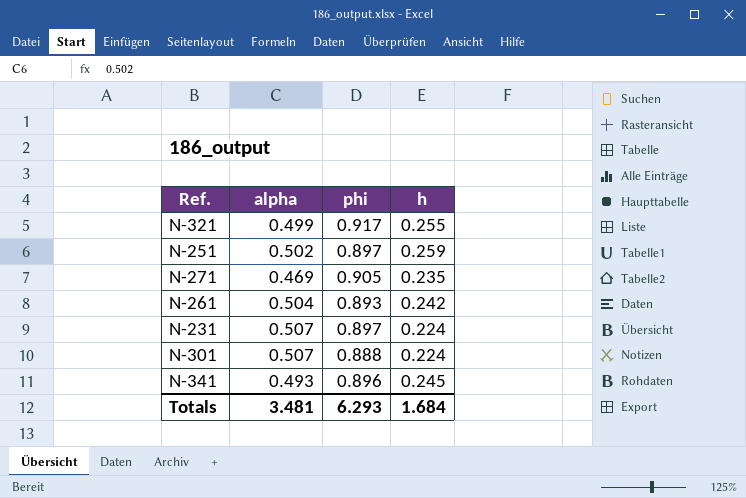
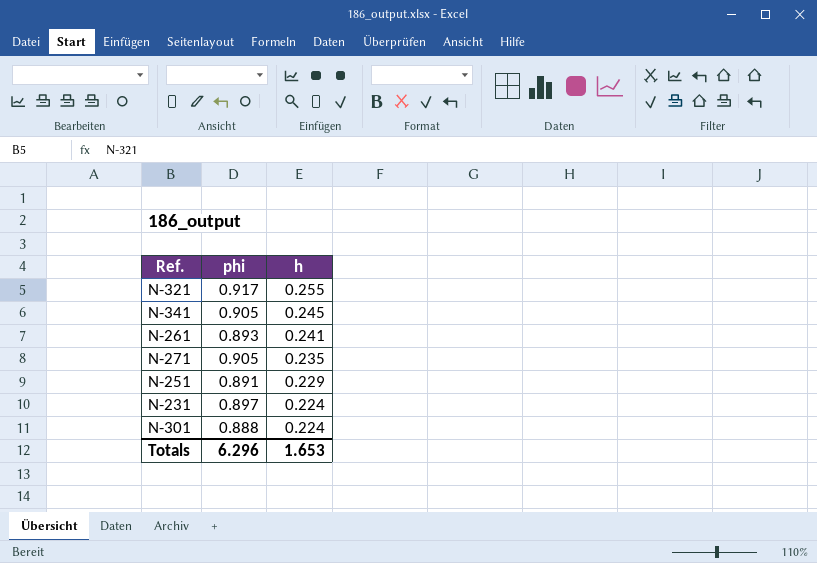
row order: none -> h descending
column alpha | position: 2 -> none
N-341 | phi: 0.896 -> 0.905
N-261 | h: 0.242 -> 0.241
N-251 | phi: 0.897 -> 0.891
N-251 | h: 0.259 -> 0.229
Totals | phi: 6.293 -> 6.296
Totals | h: 1.684 -> 1.653

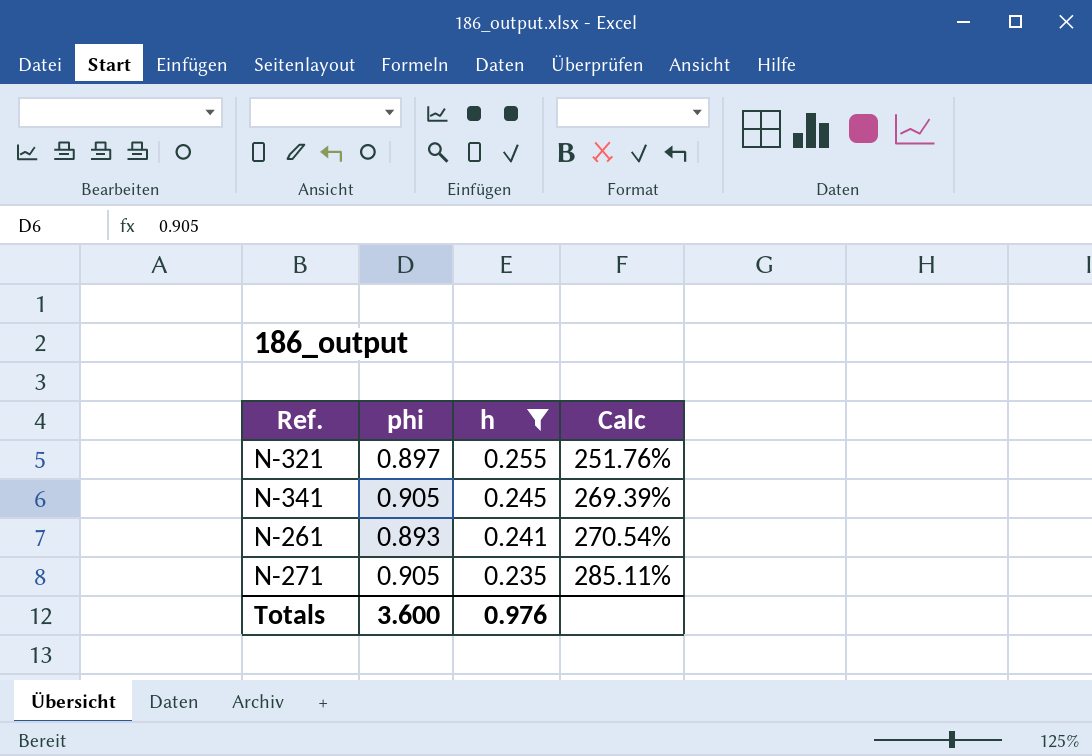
filter: none -> h >= 0.235
column Calc | formula: none -> ([phi] - [h]) / [h]
N-321 | phi: 0.917 -> 0.897
Totals | phi: 6.296 -> 3.600
Totals | h: 1.653 -> 0.976

